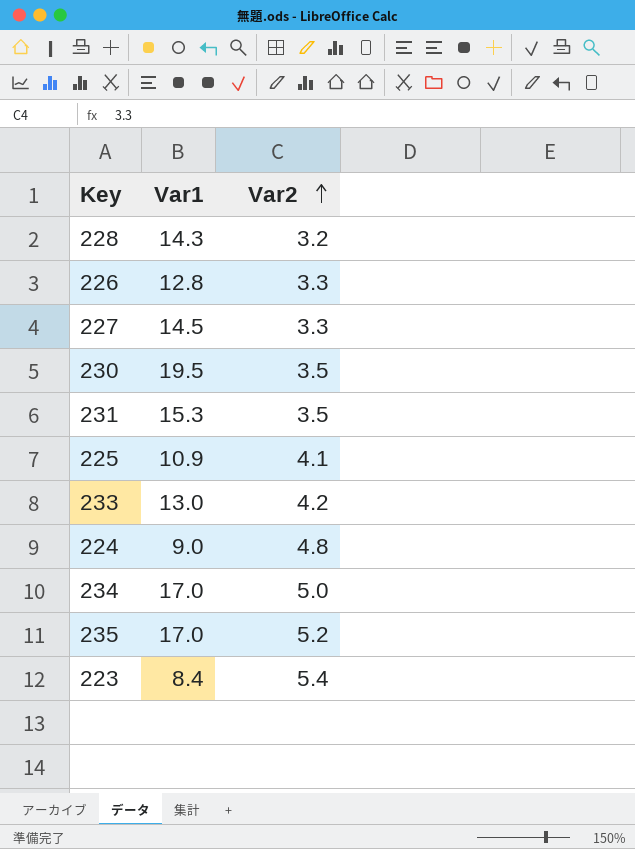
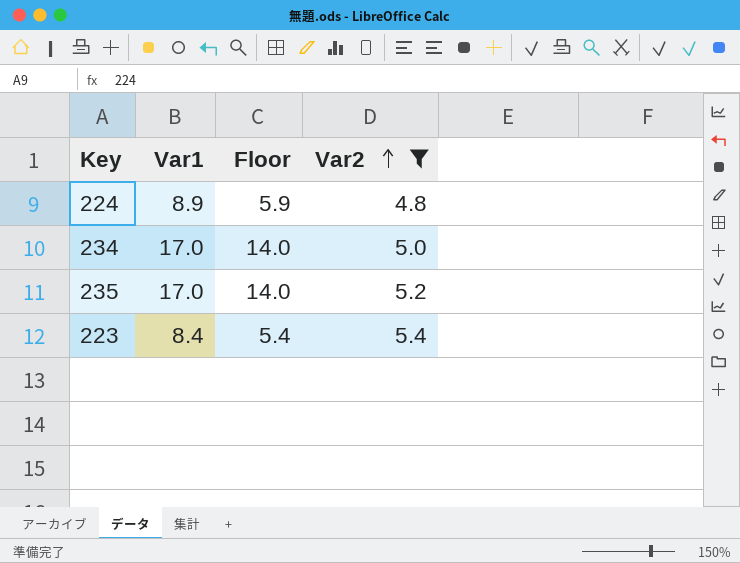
filter: none -> Var2 >= 4.8
column Floor | formula: none -> [Var1] - 3
224 | Var1: 9.0 -> 8.9

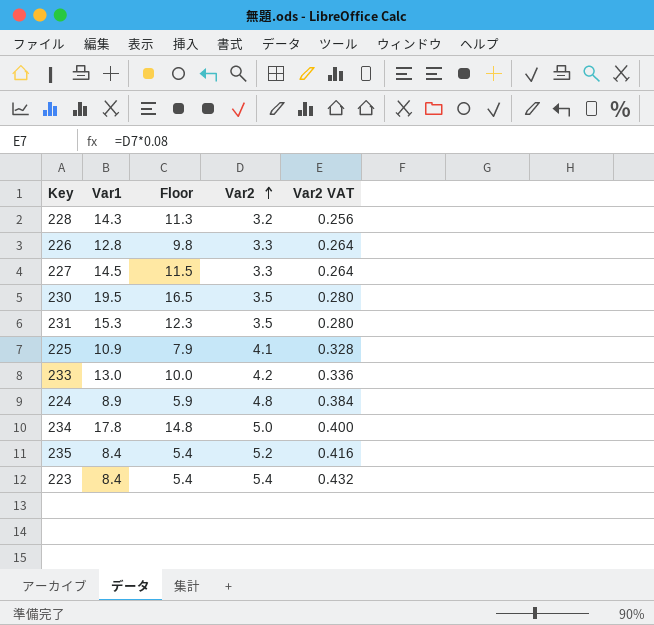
filter: Var2 >= 4.8 -> none
column Var2 VAT | formula: none -> [Var2] * 0.08
234 | Var1: 17.0 -> 17.8
234 | Floor: 14.0 -> 14.8
235 | Var1: 17.0 -> 8.4
235 | Floor: 14.0 -> 5.4

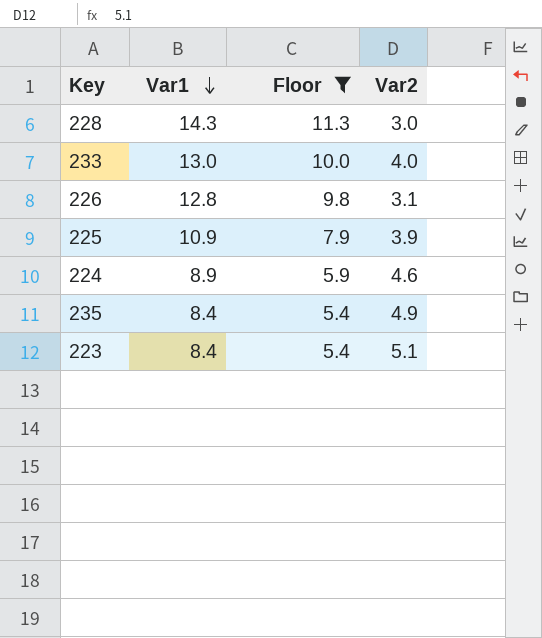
filter: none -> Floor <= 11.3
row order: Var2 ascending -> Var1 descending
column Var2 VAT | formula: [Var2] * 0.08 -> none
228 | Var2: 3.2 -> 3.0
233 | Var2: 4.2 -> 4.0
226 | Var2: 3.3 -> 3.1
225 | Var2: 4.1 -> 3.9
224 | Var2: 4.8 -> 4.6
235 | Var2: 5.2 -> 4.9
223 | Var2: 5.4 -> 5.1

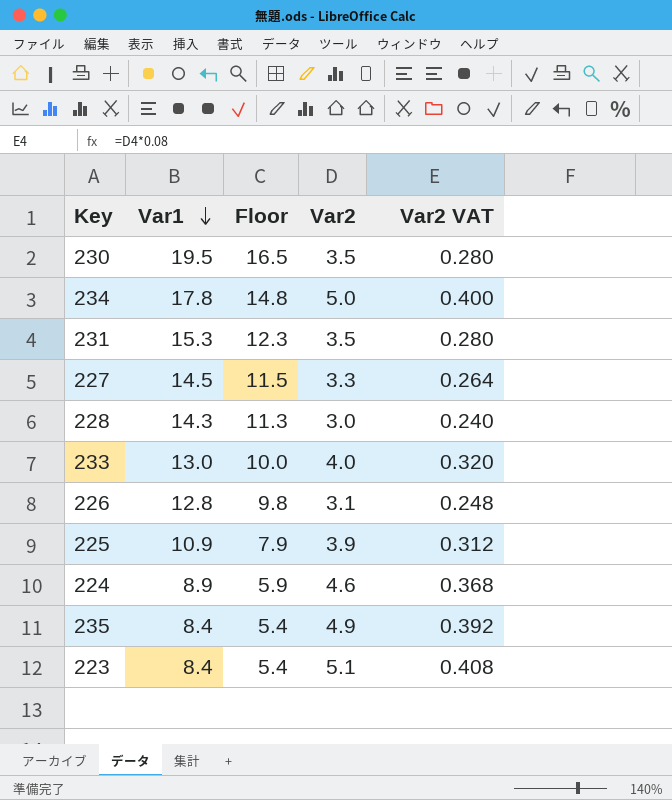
filter: Floor <= 11.3 -> none
column Var2 VAT | formula: none -> [Var2] * 0.08

